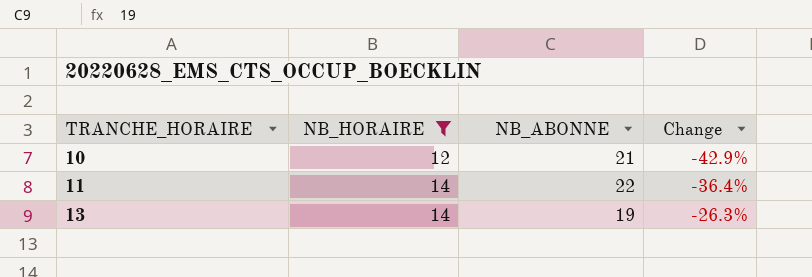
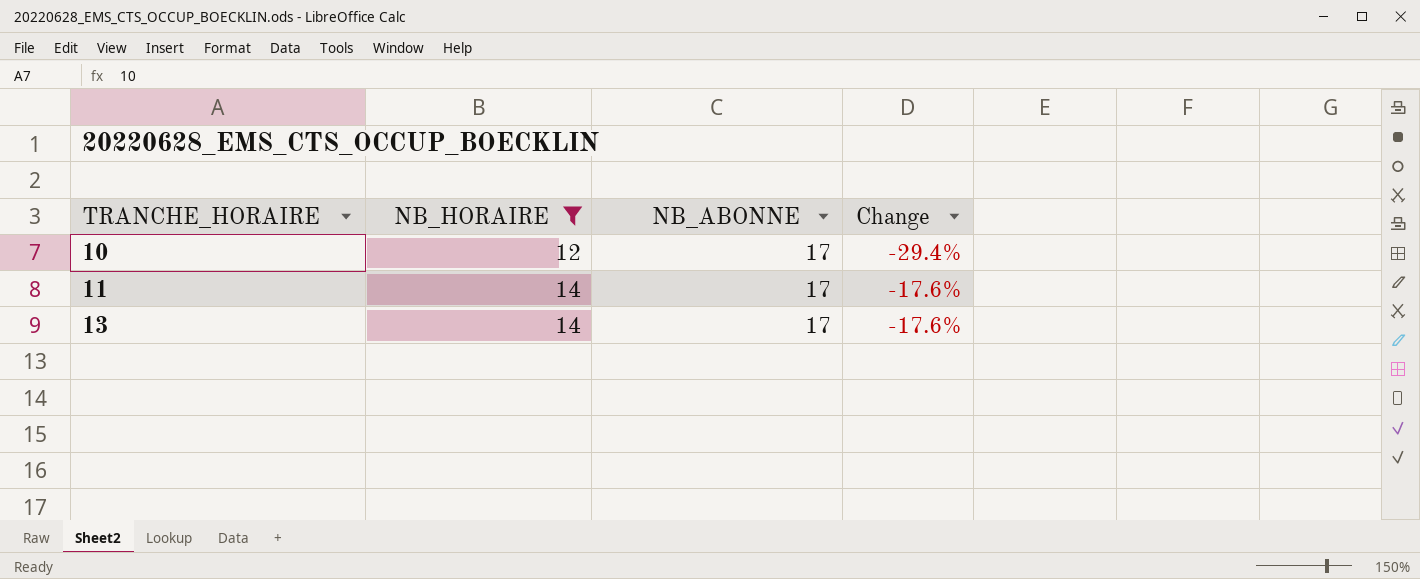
10 | NB_ABONNE: 21 -> 17
10 | Change: -42.9% -> -29.4%
11 | NB_ABONNE: 22 -> 17
11 | Change: -36.4% -> -17.6%
13 | NB_ABONNE: 19 -> 17
13 | Change: -26.3% -> -17.6%

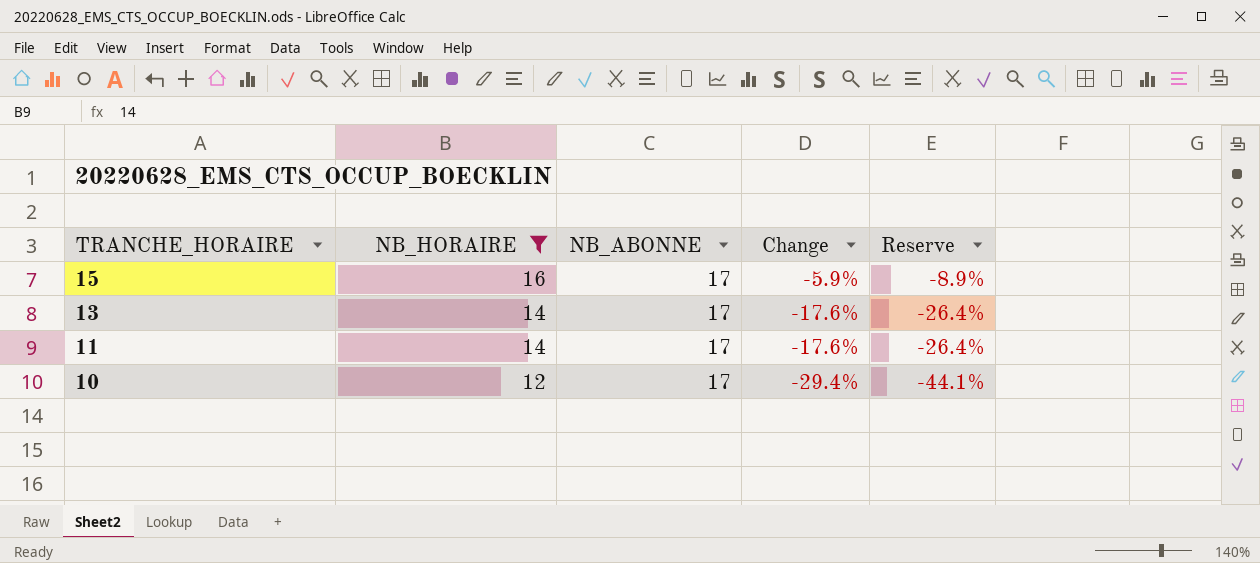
row order: TRANCHE_HORAIRE ascending -> TRANCHE_HORAIRE descending
column Reserve | formula: none -> [Change] * 1.5
row 15: none -> 16 | 17 | -5.9% | -8.9%

